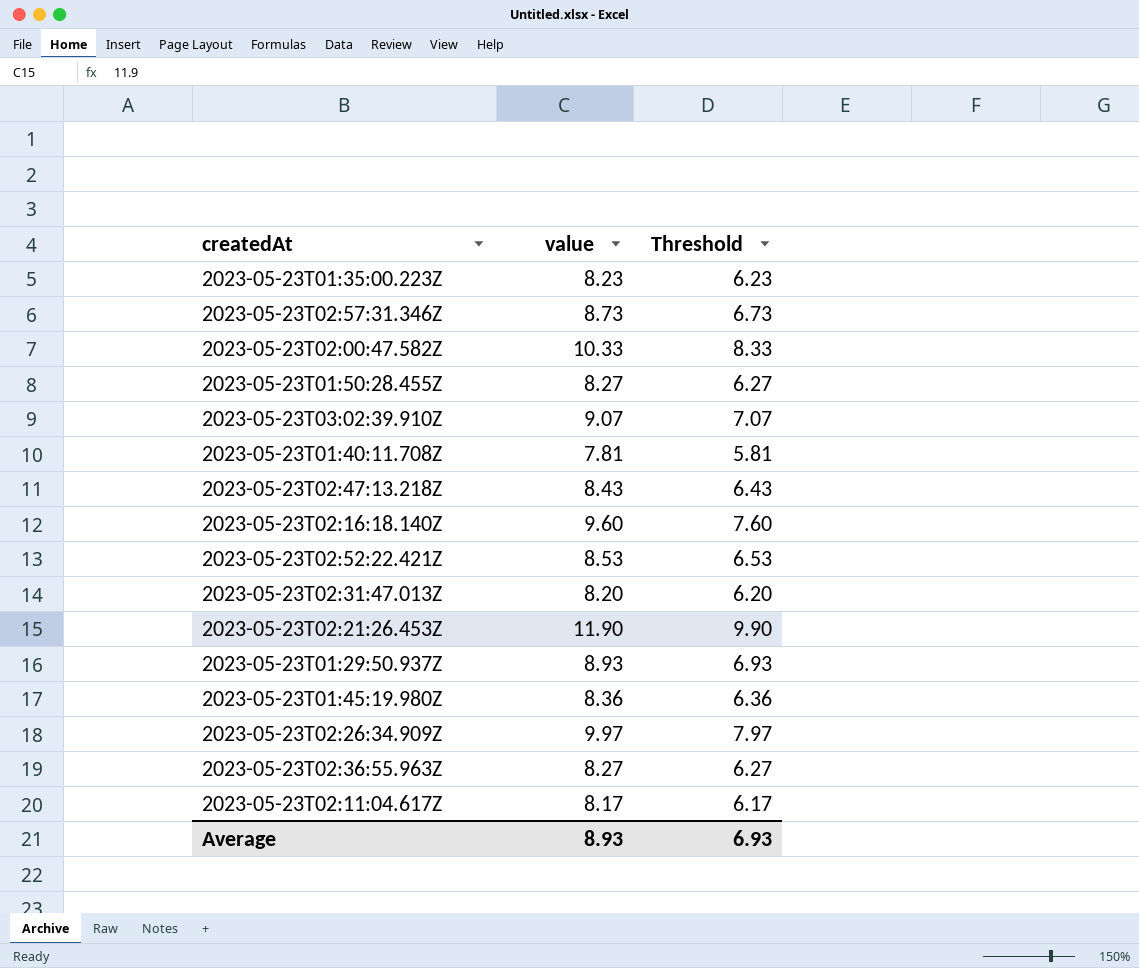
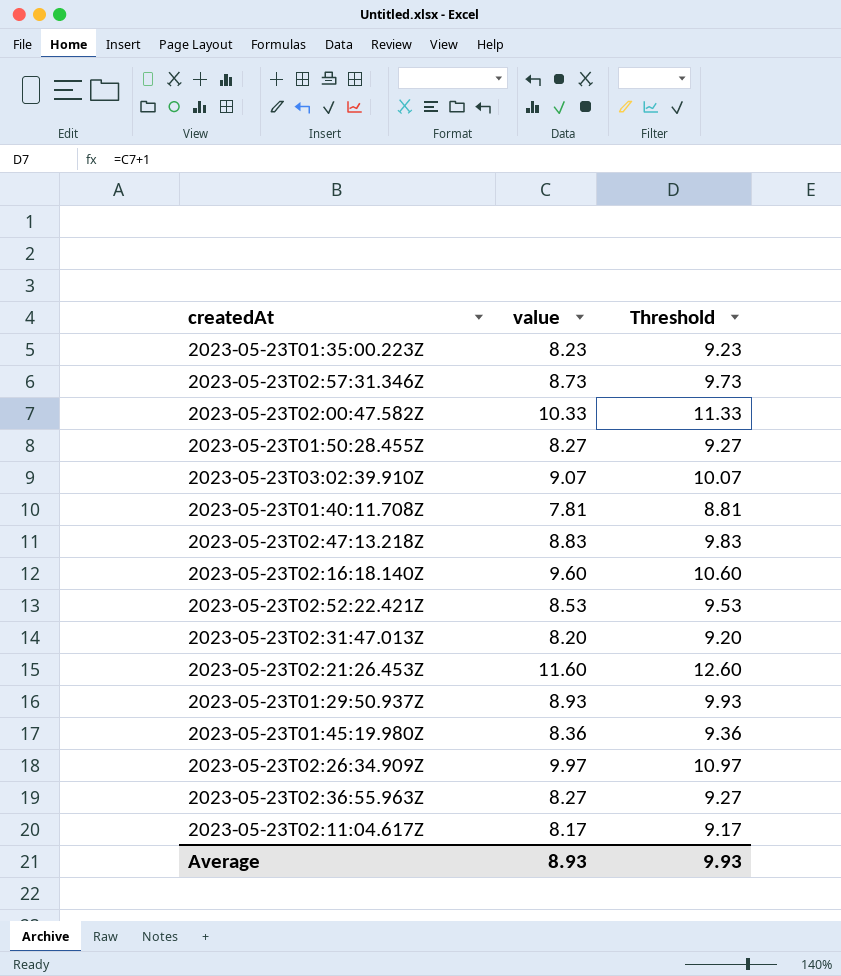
column Threshold | formula: [value] - 2 -> [value] + 1
2023-05-23T02:47:13.218Z | value: 8.43 -> 8.83
2023-05-23T02:21:26.453Z | value: 11.90 -> 11.60
Average | Threshold: 6.93 -> 9.93

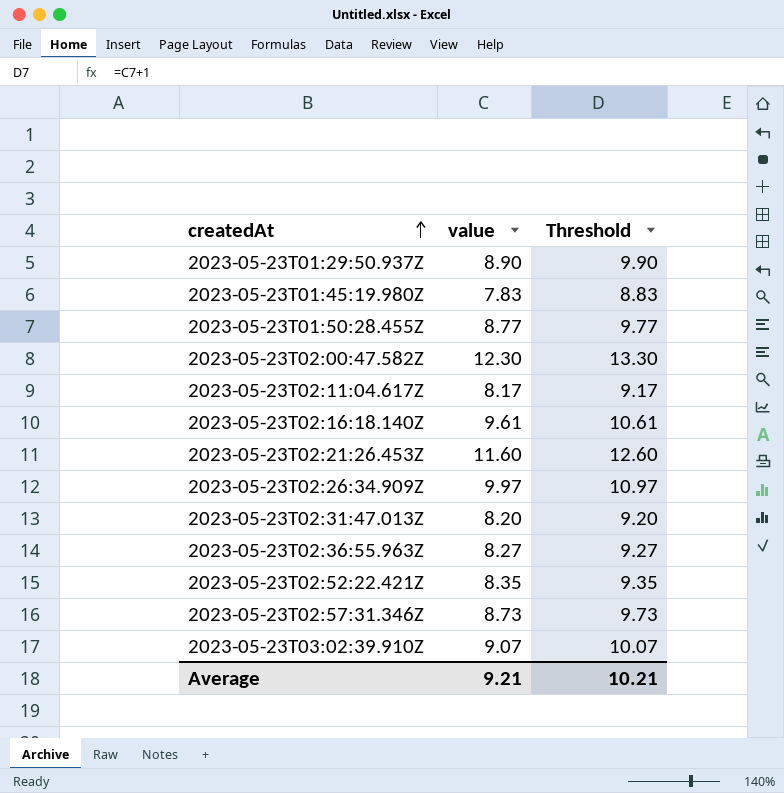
row order: none -> createdAt ascending
row 2023-05-23T01:35:00.223Z: 8.23 | 9.23 -> none
row 2023-05-23T01:40:11.708Z: 7.81 | 8.81 -> none
row 2023-05-23T02:47:13.218Z: 8.83 | 9.83 -> none
2023-05-23T01:29:50.937Z | value: 8.93 -> 8.90
2023-05-23T01:29:50.937Z | Threshold: 9.93 -> 9.90
2023-05-23T01:45:19.980Z | value: 8.36 -> 7.83
2023-05-23T01:45:19.980Z | Threshold: 9.36 -> 8.83
2023-05-23T01:50:28.455Z | value: 8.27 -> 8.77
2023-05-23T01:50:28.455Z | Threshold: 9.27 -> 9.77
2023-05-23T02:00:47.582Z | value: 10.33 -> 12.30
2023-05-23T02:00:47.582Z | Threshold: 11.33 -> 13.30
2023-05-23T02:16:18.140Z | value: 9.60 -> 9.61
2023-05-23T02:16:18.140Z | Threshold: 10.60 -> 10.61
2023-05-23T02:52:22.421Z | value: 8.53 -> 8.35
2023-05-23T02:52:22.421Z | Threshold: 9.53 -> 9.35
Average | value: 8.93 -> 9.21
Average | Threshold: 9.93 -> 10.21

